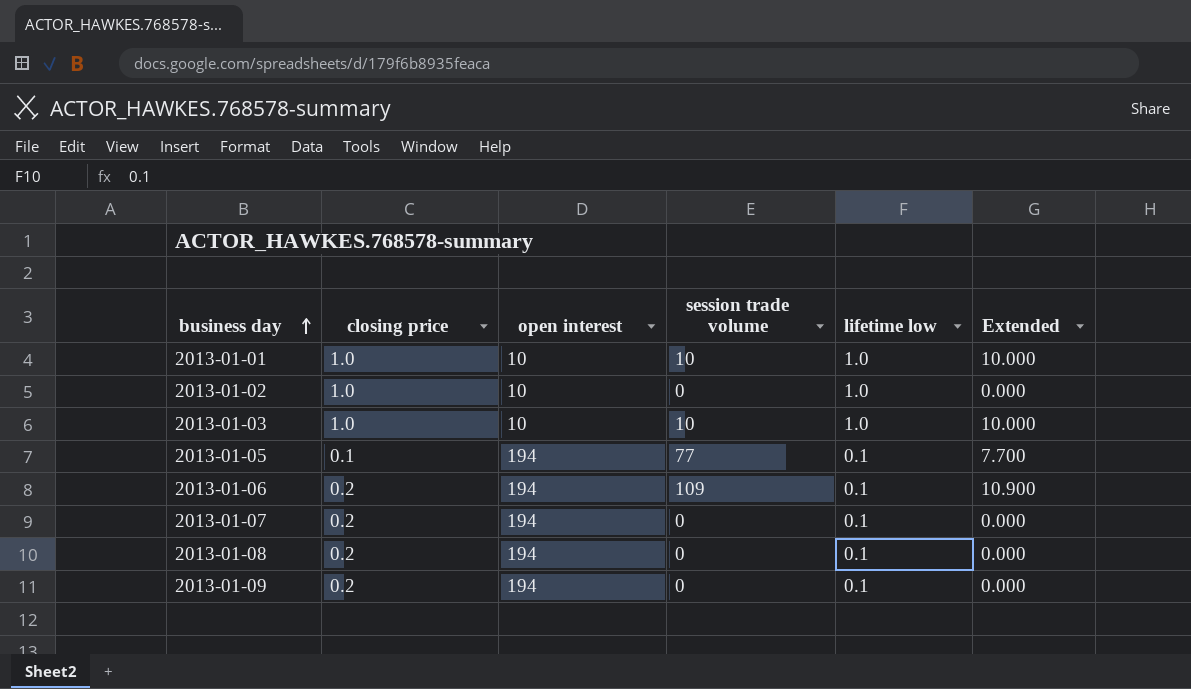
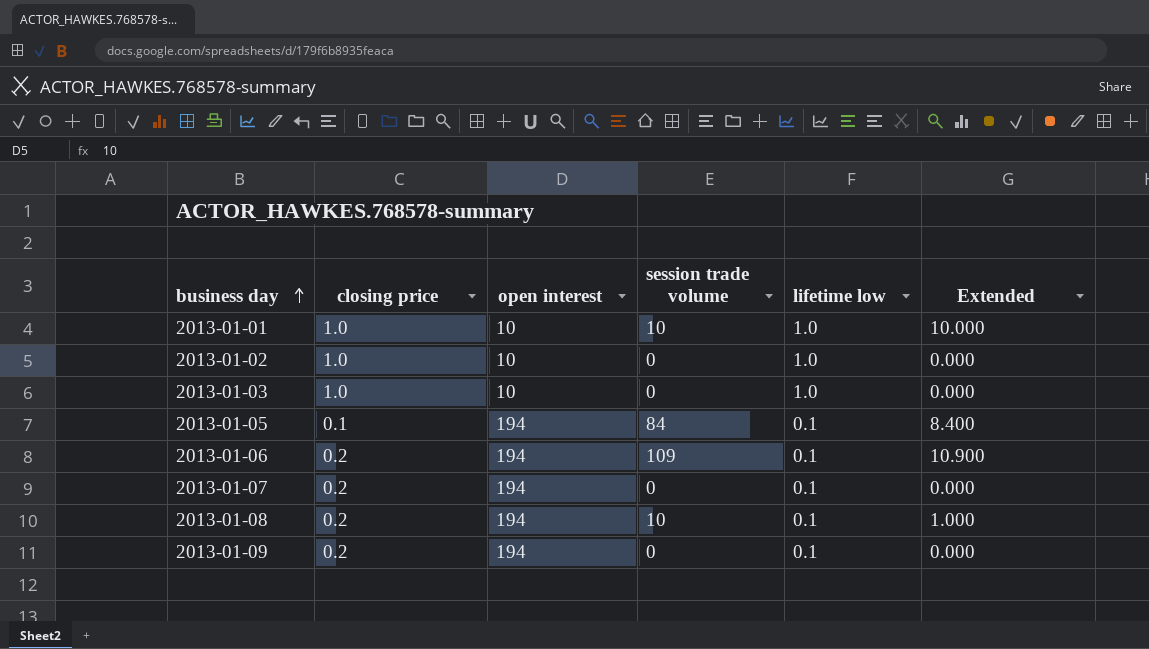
2013-01-03 | session trade volume: 10 -> 0
2013-01-03 | Extended: 10.000 -> 0.000
2013-01-05 | session trade volume: 77 -> 84
2013-01-05 | Extended: 7.700 -> 8.400
2013-01-08 | session trade volume: 0 -> 10
2013-01-08 | Extended: 0.000 -> 1.000

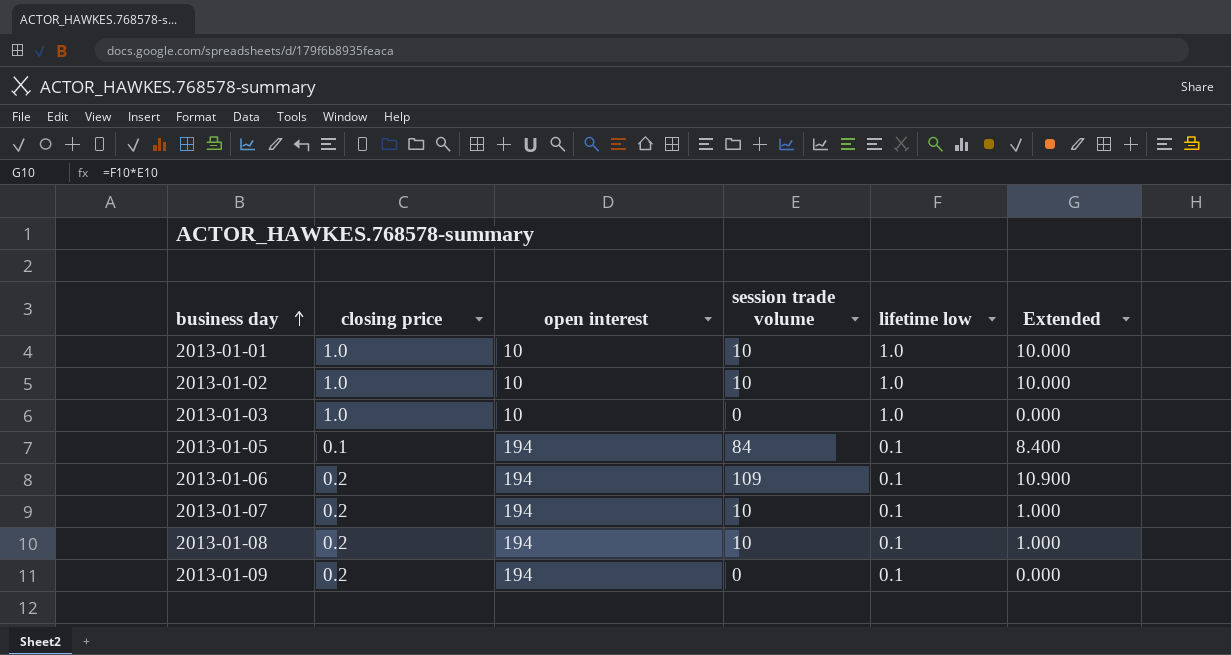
2013-01-02 | session trade volume: 0 -> 10
2013-01-02 | Extended: 0.000 -> 10.000
2013-01-07 | session trade volume: 0 -> 10
2013-01-07 | Extended: 0.000 -> 1.000

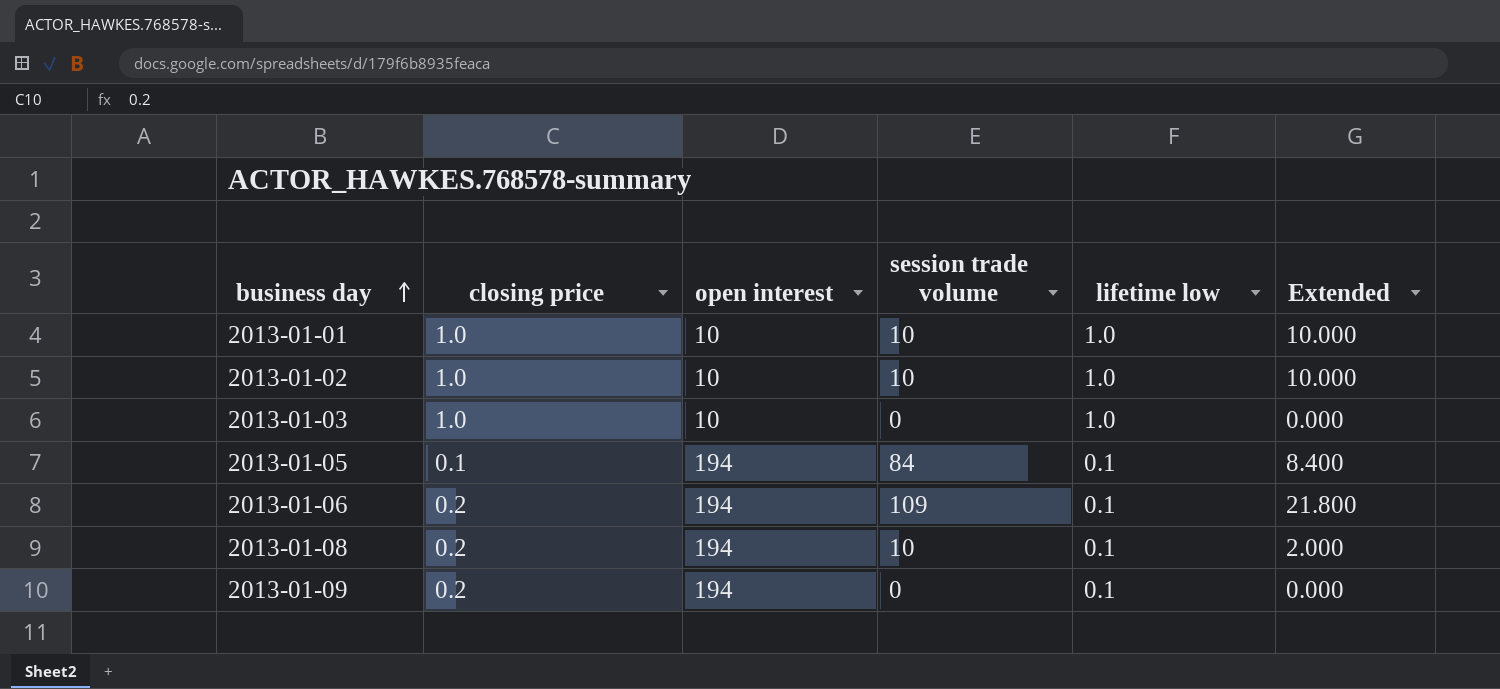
column Extended | formula: [session trade volume] * [lifetime low] -> [closing price] * [session trade volume]
row 2013-01-07: 0.2 | 194 | 10 | 0.1 | 1.000 -> none

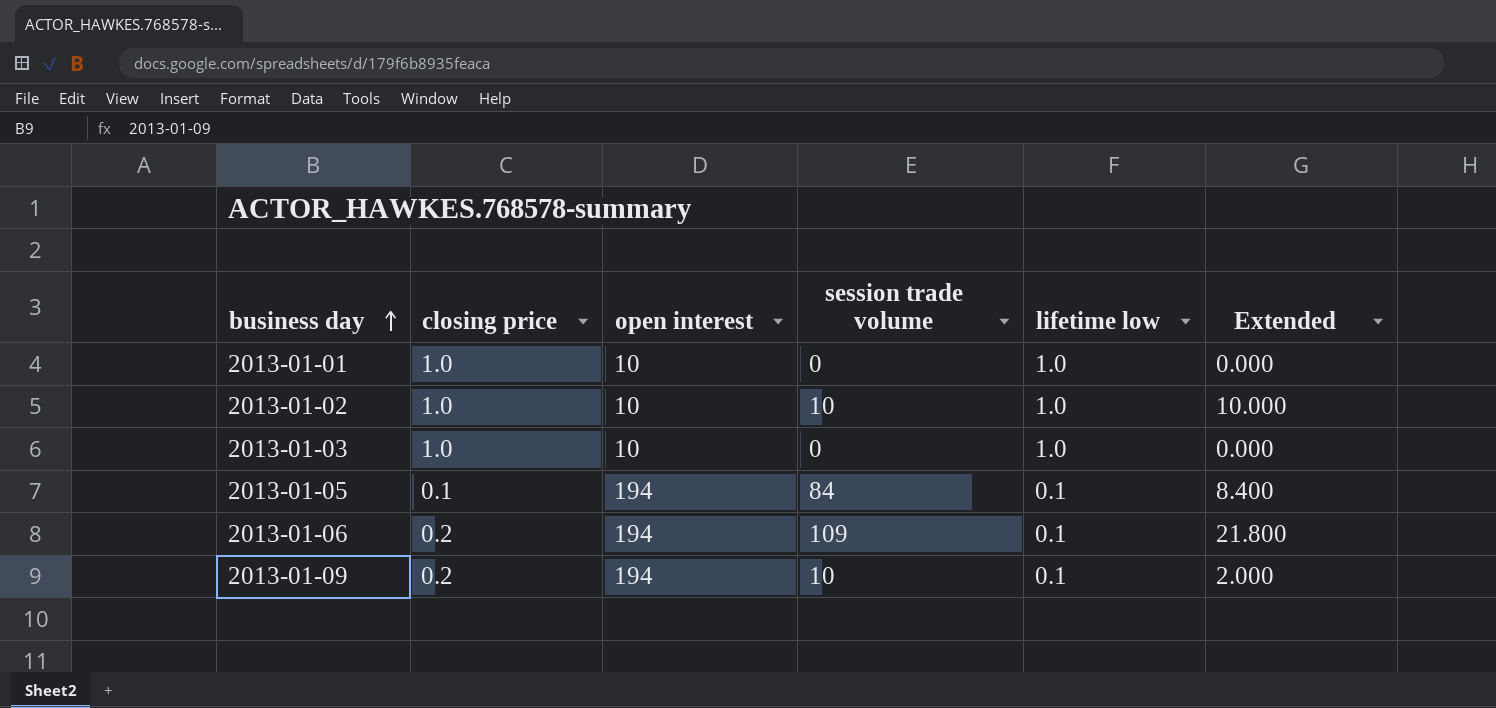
row 2013-01-08: 0.2 | 194 | 10 | 0.1 | 2.000 -> none
2013-01-01 | session trade volume: 10 -> 0
2013-01-01 | Extended: 10.000 -> 0.000
2013-01-09 | session trade volume: 0 -> 10
2013-01-09 | Extended: 0.000 -> 2.000

